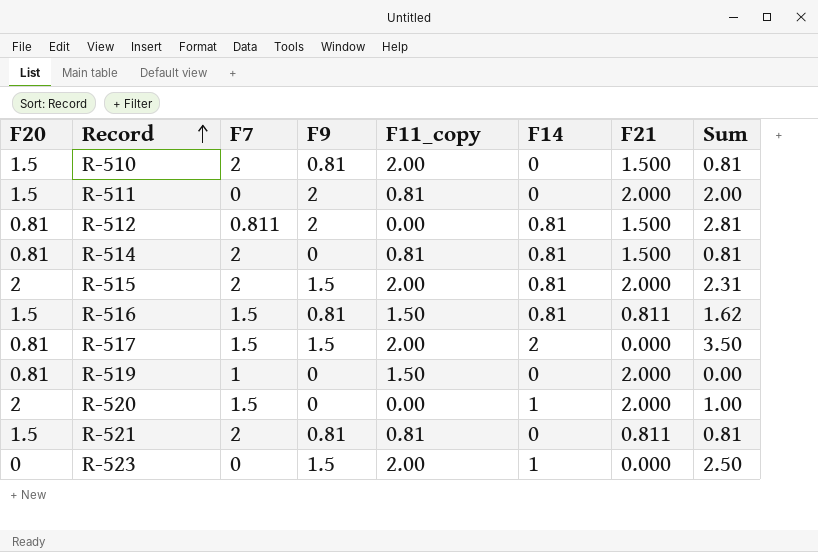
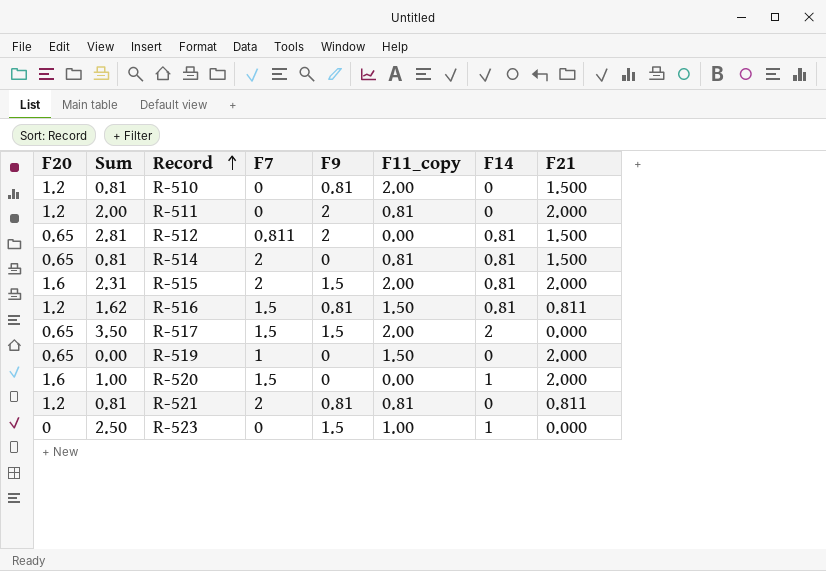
column Sum | position: 8 -> 2
R-510 | F20: 1.5 -> 1.2
R-510 | F7: 2 -> 0
R-511 | F20: 1.5 -> 1.2
R-512 | F20: 0.81 -> 0.65
R-514 | F20: 0.81 -> 0.65
R-515 | F20: 2 -> 1.6
R-516 | F20: 1.5 -> 1.2
R-517 | F20: 0.81 -> 0.65
R-519 | F20: 0.81 -> 0.65
R-520 | F20: 2 -> 1.6
R-521 | F20: 1.5 -> 1.2
R-523 | F11_copy: 2.00 -> 1.00

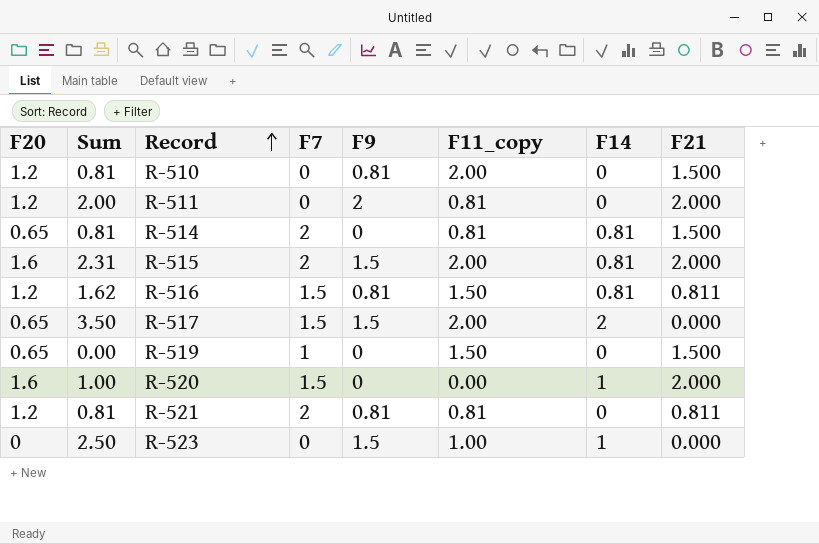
row R-512: 0.65 | 2.81 | 0.811 | 2 | 0.00 | 0.81 | 1.500 -> none
R-519 | F21: 2.000 -> 1.500

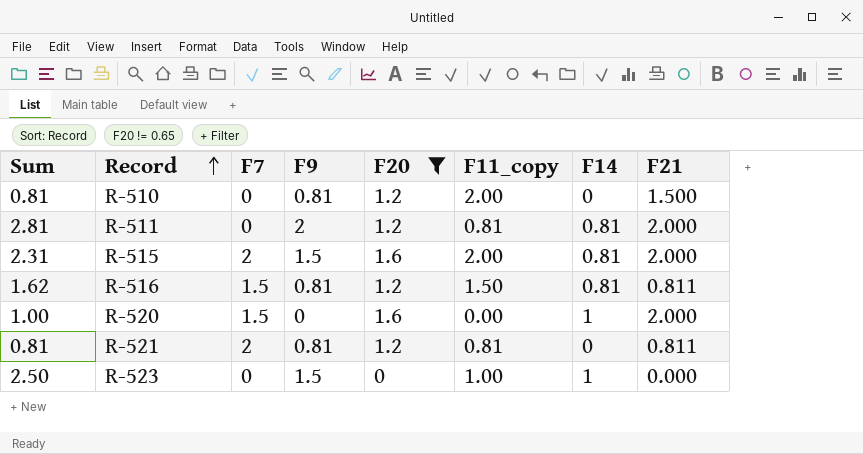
filter: none -> F20 != 0.65
column F20 | position: 1 -> 5
R-511 | Sum: 2.00 -> 2.81
R-511 | F14: 0 -> 0.81

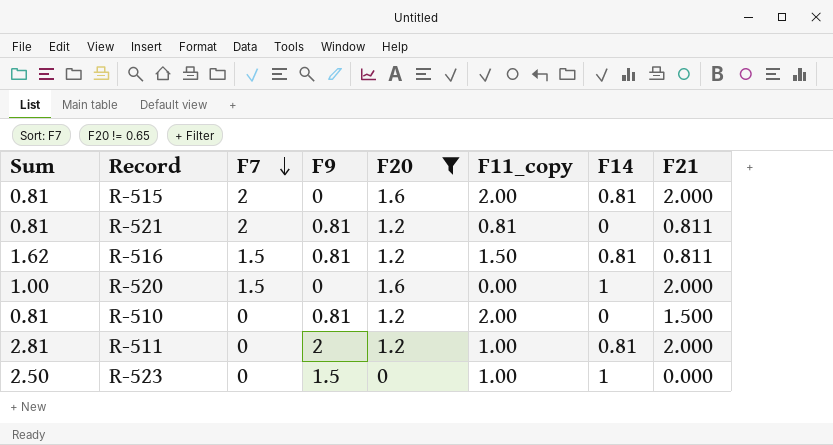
row order: Record ascending -> F7 descending
R-515 | Sum: 2.31 -> 0.81
R-515 | F9: 1.5 -> 0
R-511 | F11_copy: 0.81 -> 1.00

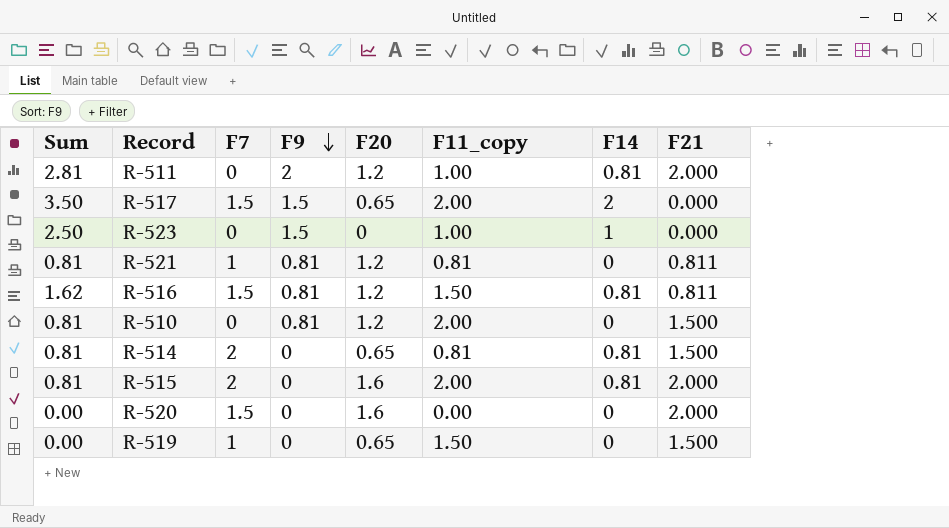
filter: F20 != 0.65 -> none
row order: F7 descending -> F9 descending
R-521 | F7: 2 -> 1
R-520 | Sum: 1.00 -> 0.00
R-520 | F14: 1 -> 0

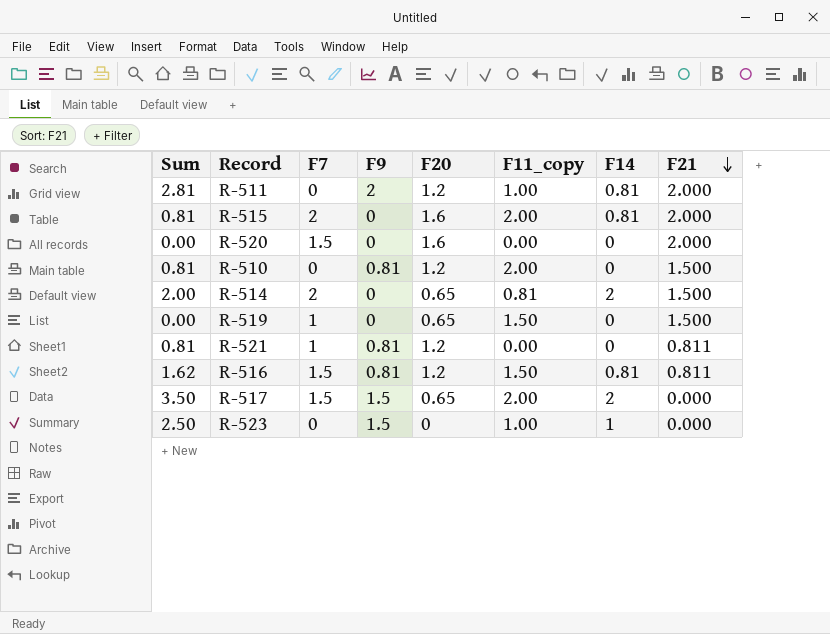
row order: F9 descending -> F21 descending
R-514 | Sum: 0.81 -> 2.00
R-514 | F14: 0.81 -> 2
R-521 | F11_copy: 0.81 -> 0.00

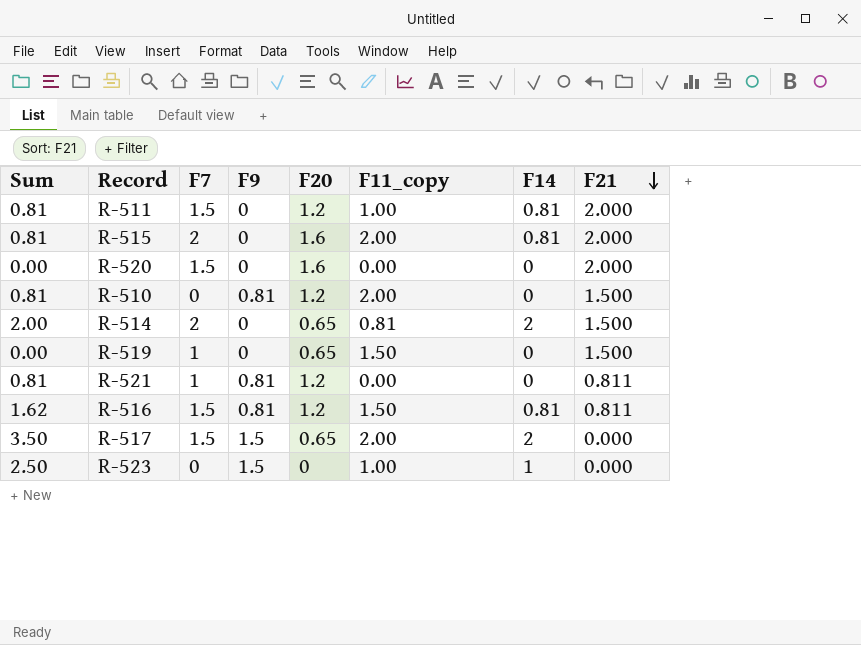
R-511 | Sum: 2.81 -> 0.81
R-511 | F7: 0 -> 1.5
R-511 | F9: 2 -> 0

